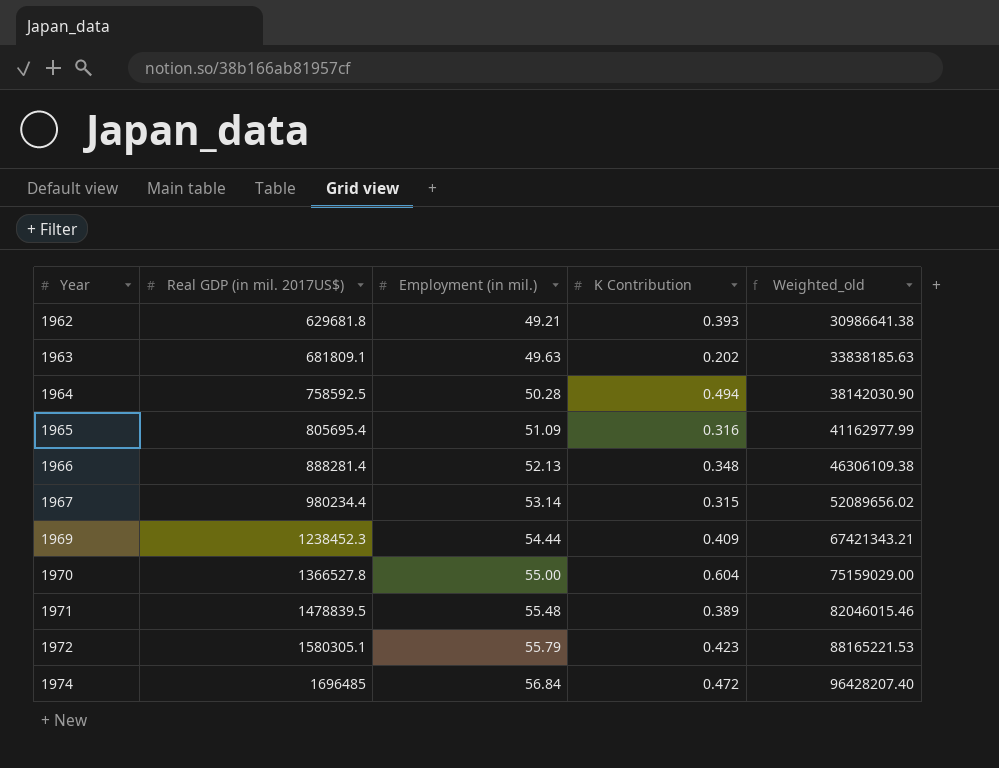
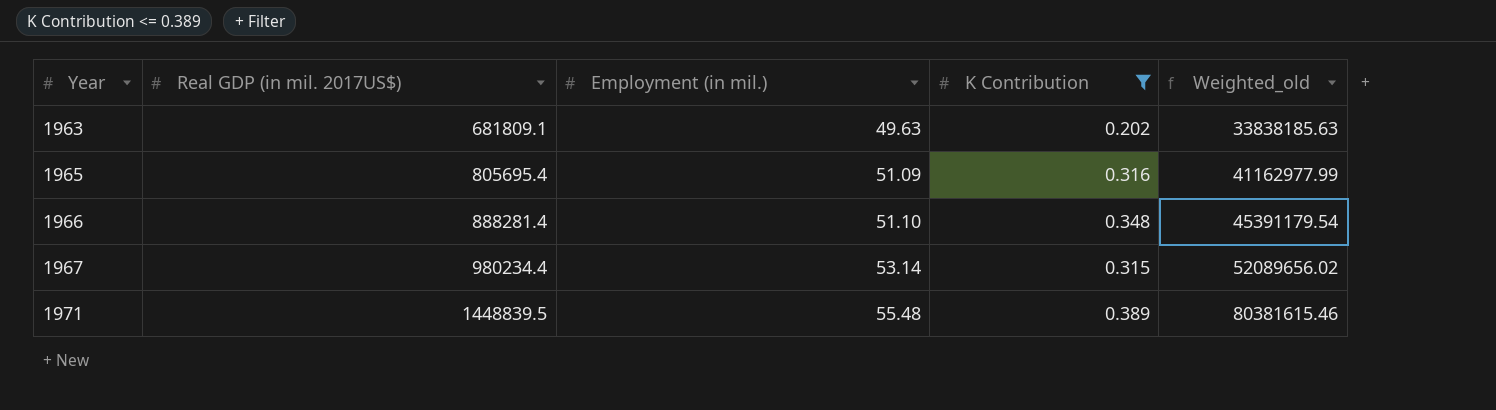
filter: none -> K Contribution <= 0.389
1966 | Employment (in mil.): 52.13 -> 51.10
1966 | Weighted_old: 46306109.38 -> 45391179.54
1971 | Real GDP (in mil. 2017US$): 1478839.5 -> 1448839.5
1971 | Weighted_old: 82046015.46 -> 80381615.46

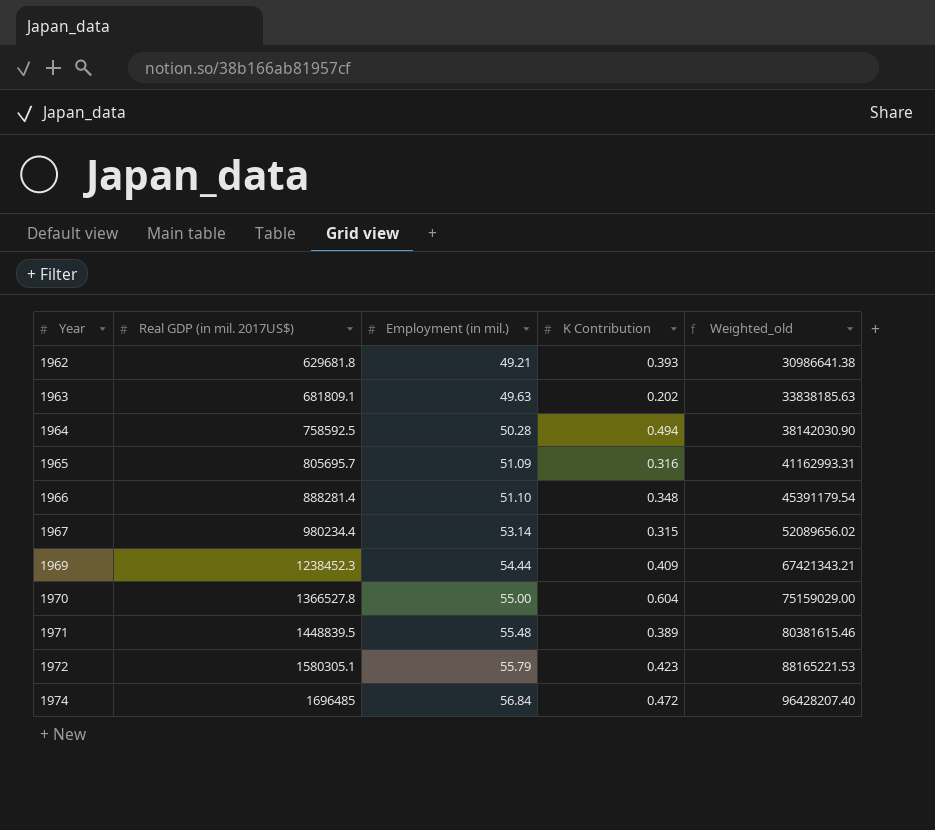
filter: K Contribution <= 0.389 -> none
1965 | Real GDP (in mil. 2017US$): 805695.4 -> 805695.7
1965 | Weighted_old: 41162977.99 -> 41162993.31

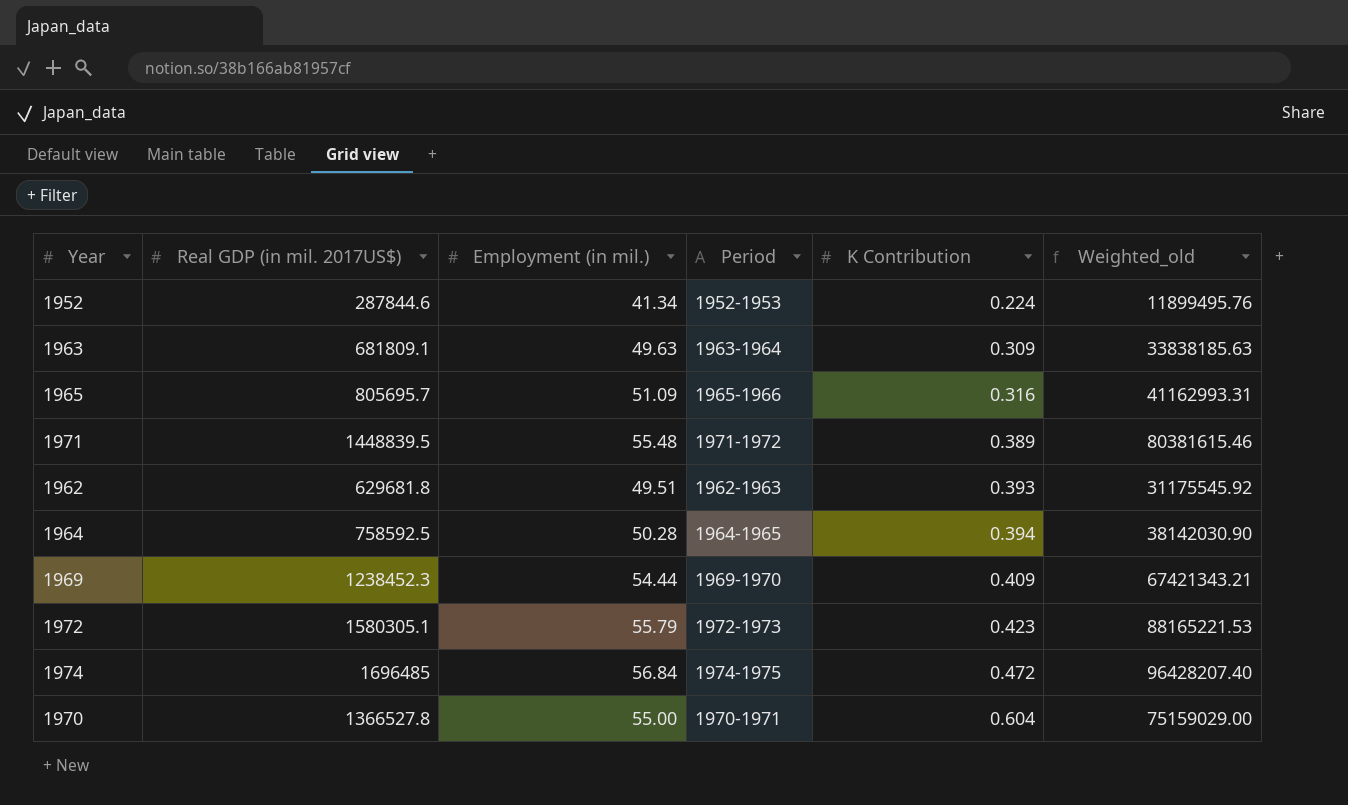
row order: Year ascending -> K Contribution ascending
column Period | position: none -> 4
row 1966: 888281.4 | 51.10 | 0.348 | 45391179.54 -> none
row 1967: 980234.4 | 53.14 | 0.315 | 52089656.02 -> none
row 1952: none -> 287844.6 | 41.34 | 1952-1953 | 0.224 | 11899495.76
1963 | K Contribution: 0.202 -> 0.309
1962 | Employment (in mil.): 49.21 -> 49.51
1962 | Weighted_old: 30986641.38 -> 31175545.92
1964 | K Contribution: 0.494 -> 0.394

